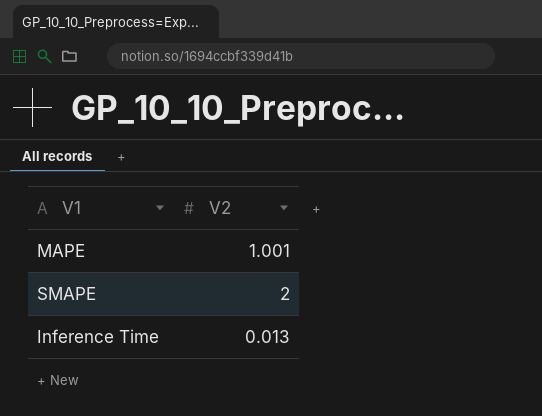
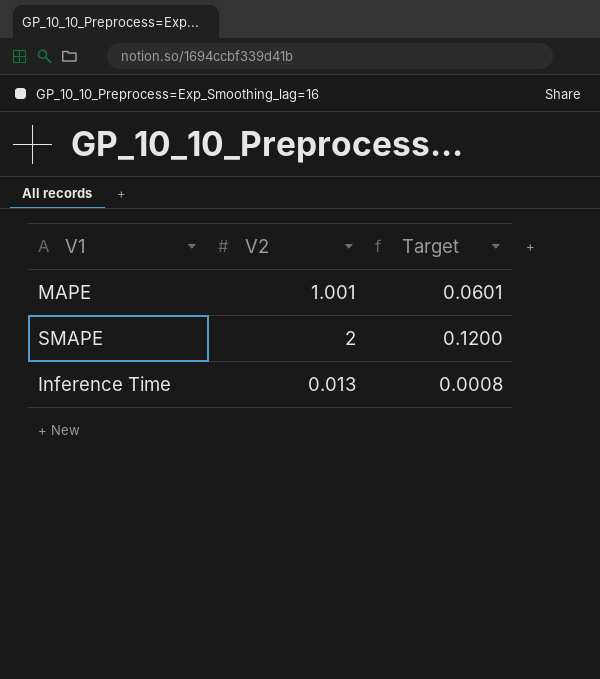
column Target | formula: none -> [V2] * 0.06

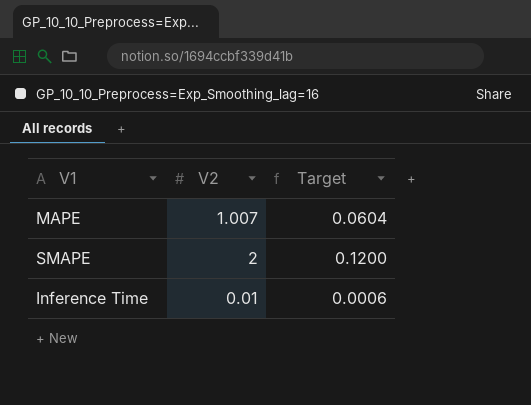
MAPE | V2: 1.001 -> 1.007
MAPE | Target: 0.0601 -> 0.0604
Inference Time | V2: 0.013 -> 0.01
Inference Time | Target: 0.0008 -> 0.0006

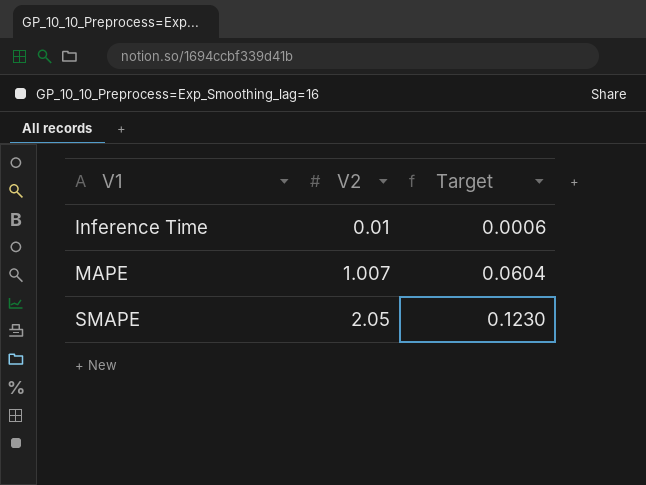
row order: none -> V1 ascending
SMAPE | V2: 2 -> 2.05
SMAPE | Target: 0.1200 -> 0.1230

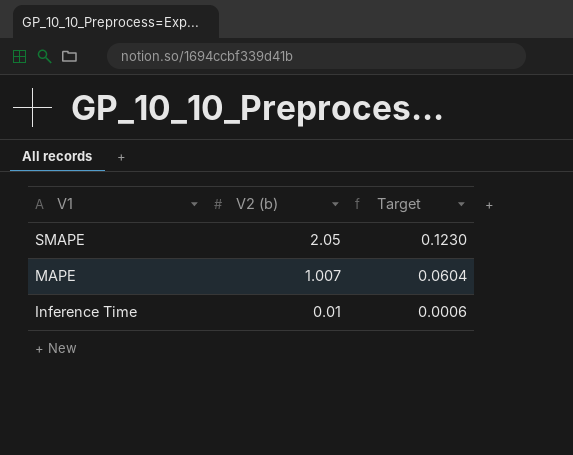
row order: V1 ascending -> V1 descending
column name: V2 -> V2 (b)

